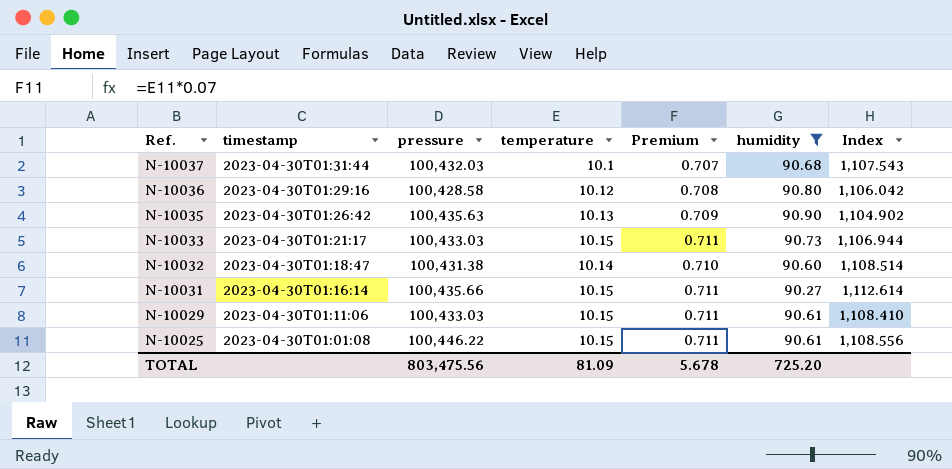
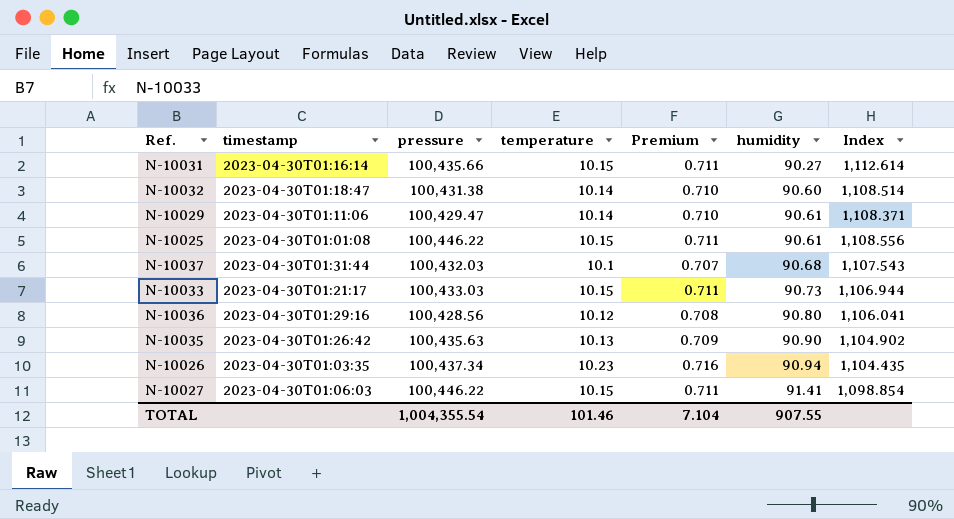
filter: humidity <= 90.90 -> none
row order: Ref. descending -> humidity ascending
N-10029 | pressure: 100,433.03 -> 100,429.47
N-10029 | temperature: 10.15 -> 10.14
N-10029 | Premium: 0.711 -> 0.710
N-10029 | Index: 1,108.410 -> 1,108.371
N-10036 | pressure: 100,428.58 -> 100,428.56
N-10036 | Index: 1,106.042 -> 1,106.041
TOTAL | pressure: 803,475.56 -> 1,004,355.54
TOTAL | temperature: 81.09 -> 101.46
TOTAL | Premium: 5.678 -> 7.104
TOTAL | humidity: 725.20 -> 907.55

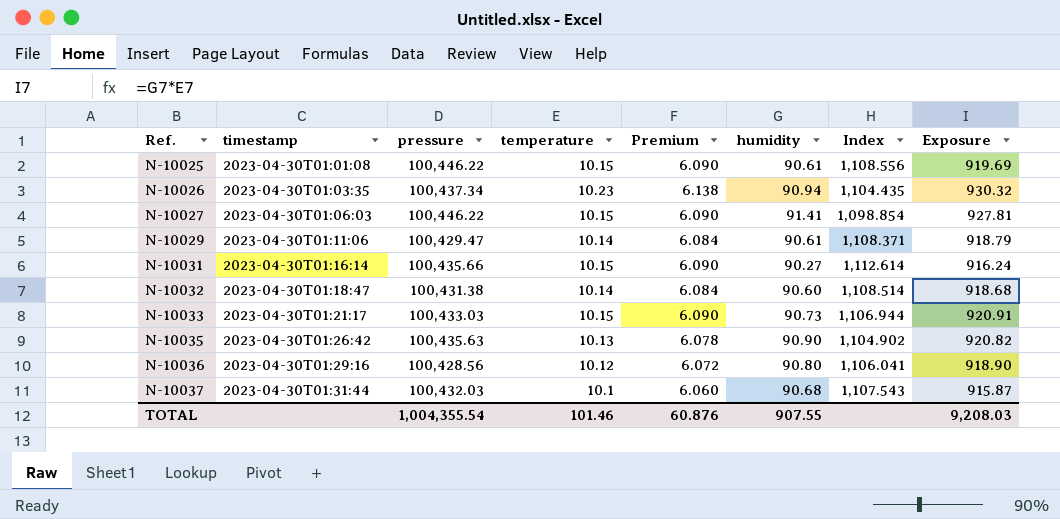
row order: humidity ascending -> Ref. ascending
column Premium | formula: [temperature] * 0.07 -> [temperature] * 0.6
column Exposure | formula: none -> [temperature] * [humidity]
TOTAL | Premium: 7.104 -> 60.876

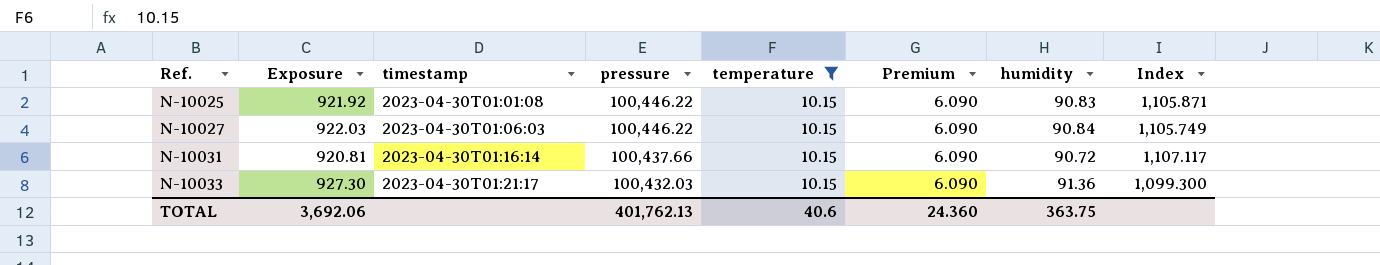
filter: none -> temperature = 10.15
column Exposure | position: 8 -> 2
N-10025 | Exposure: 919.69 -> 921.92
N-10025 | humidity: 90.61 -> 90.83
N-10025 | Index: 1,108.556 -> 1,105.871
N-10027 | Exposure: 927.81 -> 922.03
N-10027 | humidity: 91.41 -> 90.84
N-10027 | Index: 1,098.854 -> 1,105.749
N-10031 | Exposure: 916.24 -> 920.81
N-10031 | pressure: 100,435.66 -> 100,437.66
N-10031 | humidity: 90.27 -> 90.72
N-10031 | Index: 1,112.614 -> 1,107.117
N-10033 | Exposure: 920.91 -> 927.30
N-10033 | pressure: 100,433.03 -> 100,432.03
N-10033 | humidity: 90.73 -> 91.36
N-10033 | Index: 1,106.944 -> 1,099.300
TOTAL | Exposure: 9,208.03 -> 3,692.06
TOTAL | pressure: 1,004,355.54 -> 401,762.13
TOTAL | temperature: 101.46 -> 40.6
TOTAL | Premium: 60.876 -> 24.360
TOTAL | humidity: 907.55 -> 363.75

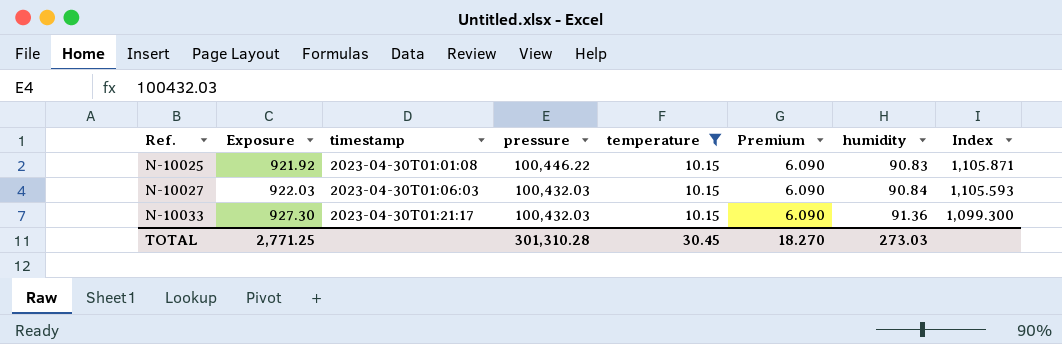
row N-10031: 920.81 | 2023-04-30T01:16:14 | 100,437.66 | 10.15 | 6.090 | 90.72 | 1,107.117 -> none
N-10027 | pressure: 100,446.22 -> 100,432.03
N-10027 | Index: 1,105.749 -> 1,105.593
TOTAL | Exposure: 3,692.06 -> 2,771.25
TOTAL | pressure: 401,762.13 -> 301,310.28
TOTAL | temperature: 40.6 -> 30.45
TOTAL | Premium: 24.360 -> 18.270
TOTAL | humidity: 363.75 -> 273.03

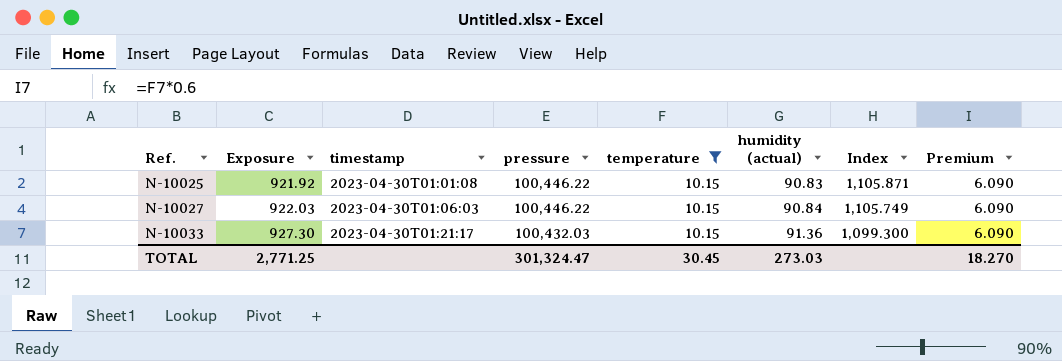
column name: humidity -> humidity (actual)
column Premium | position: 6 -> 8
N-10027 | pressure: 100,432.03 -> 100,446.22
N-10027 | Index: 1,105.593 -> 1,105.749
TOTAL | pressure: 301,310.28 -> 301,324.47

